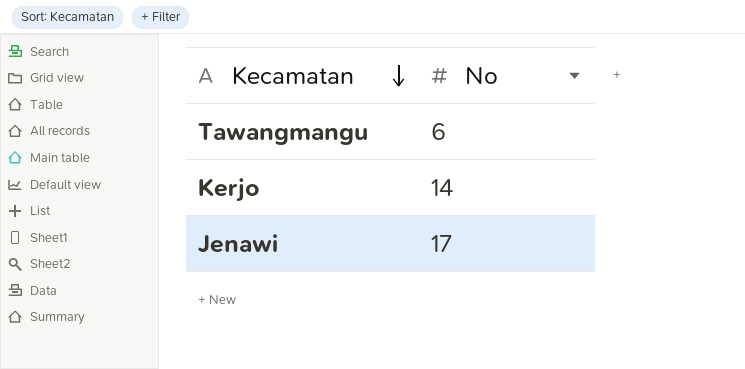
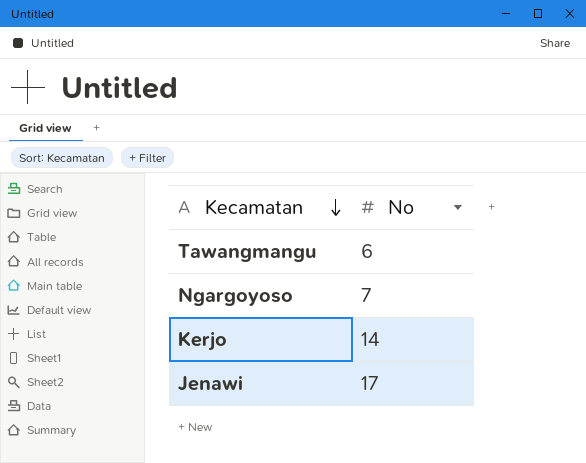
row Ngargoyoso: none -> 7

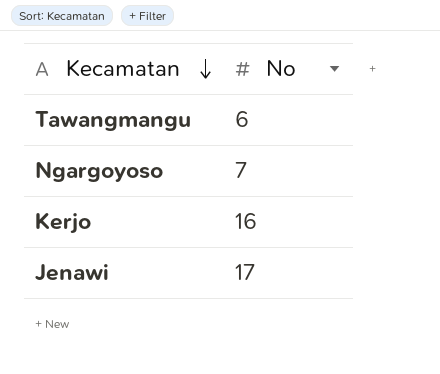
Kerjo | No: 14 -> 16

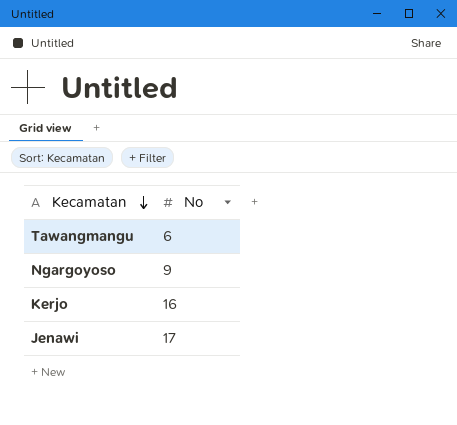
Ngargoyoso | No: 7 -> 9

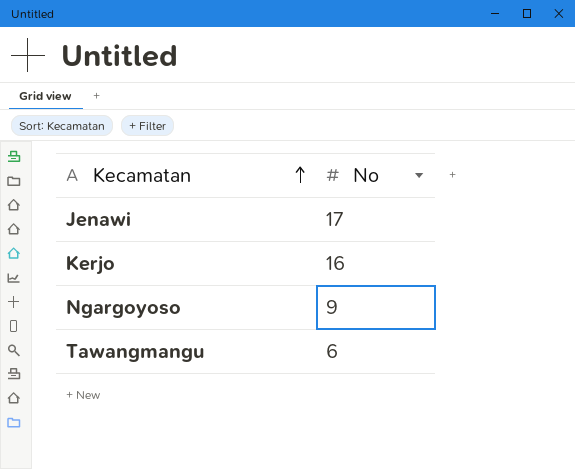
row order: Kecamatan descending -> Kecamatan ascending

